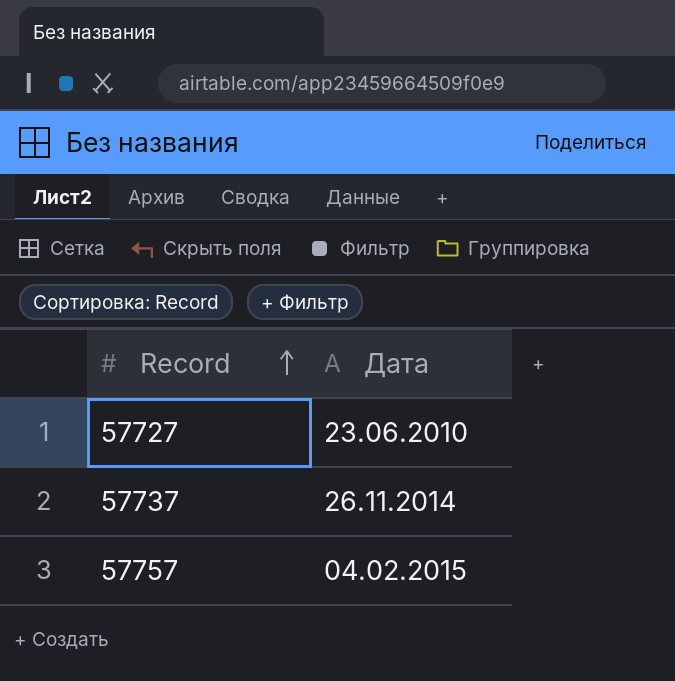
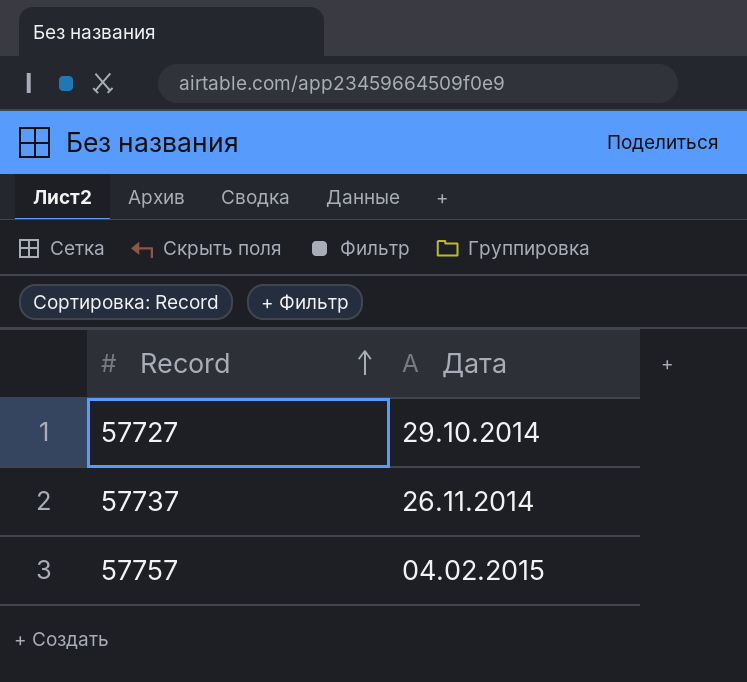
57727 | Дата: 23.06.2010 -> 29.10.2014

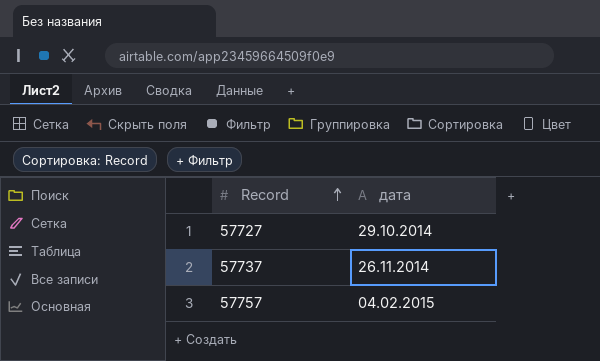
column name: Дата -> дата

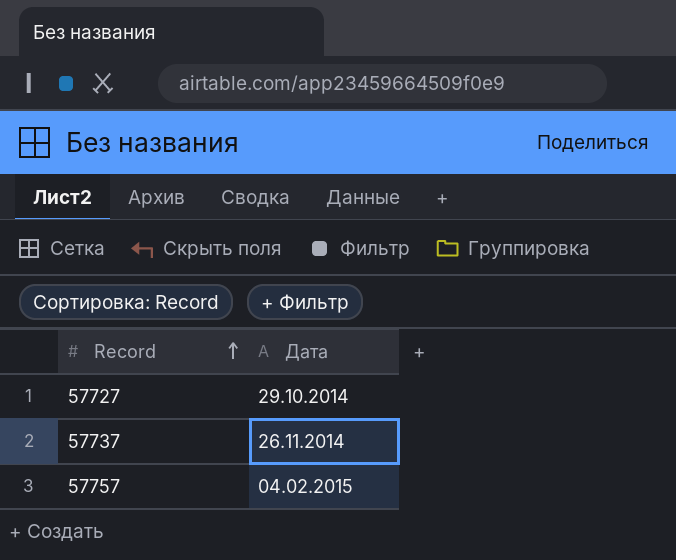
column name: дата -> Дата

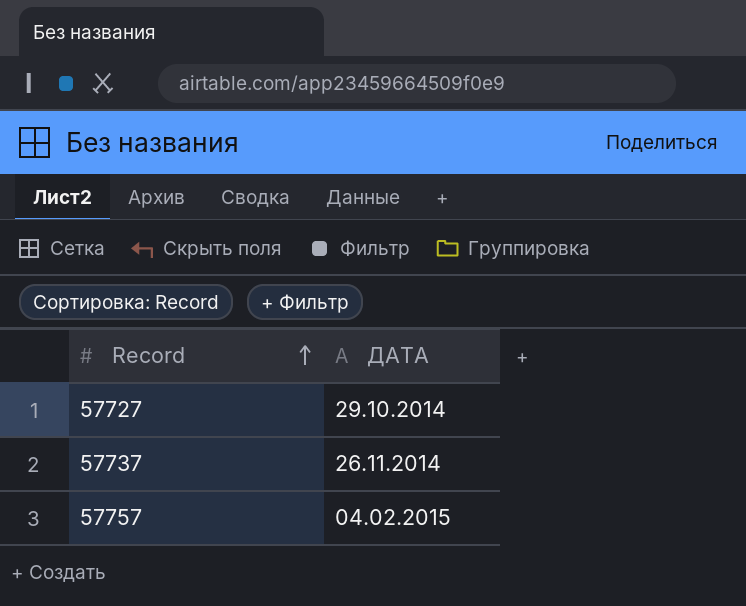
column name: Дата -> ДАТА

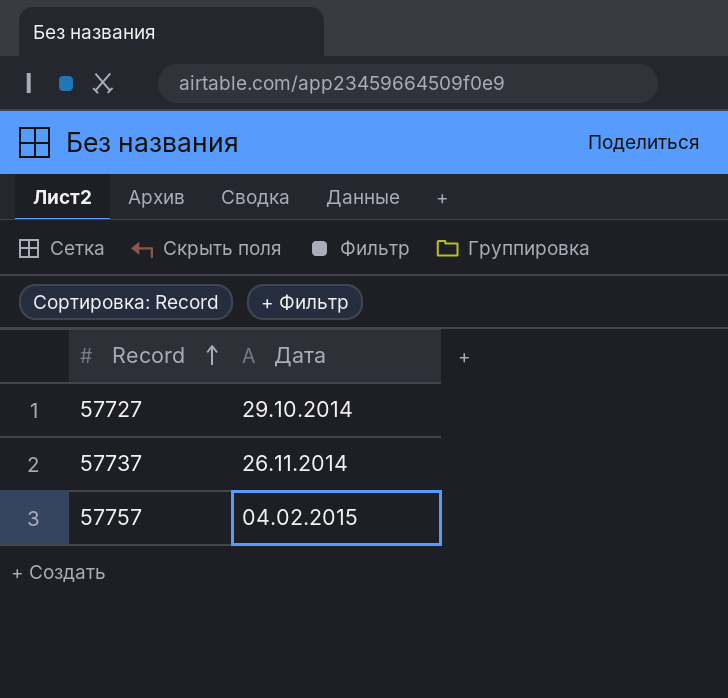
column name: ДАТА -> Дата

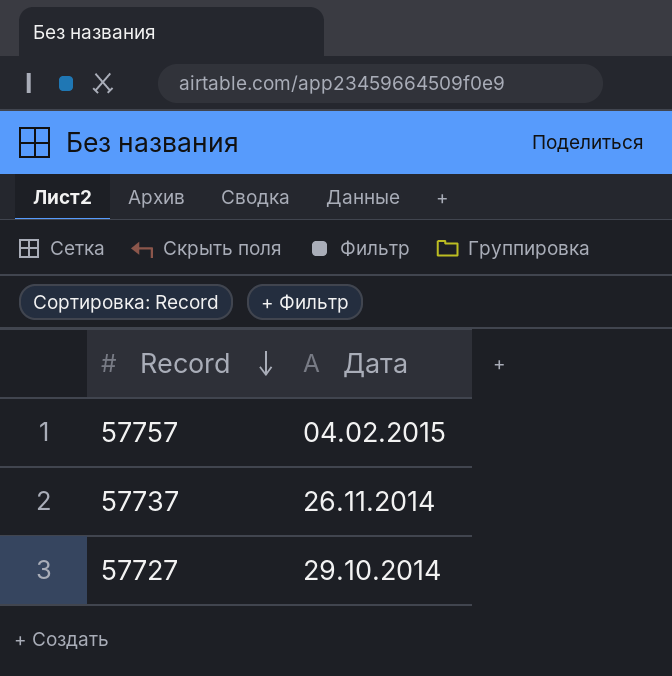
row order: Record ascending -> Record descending

